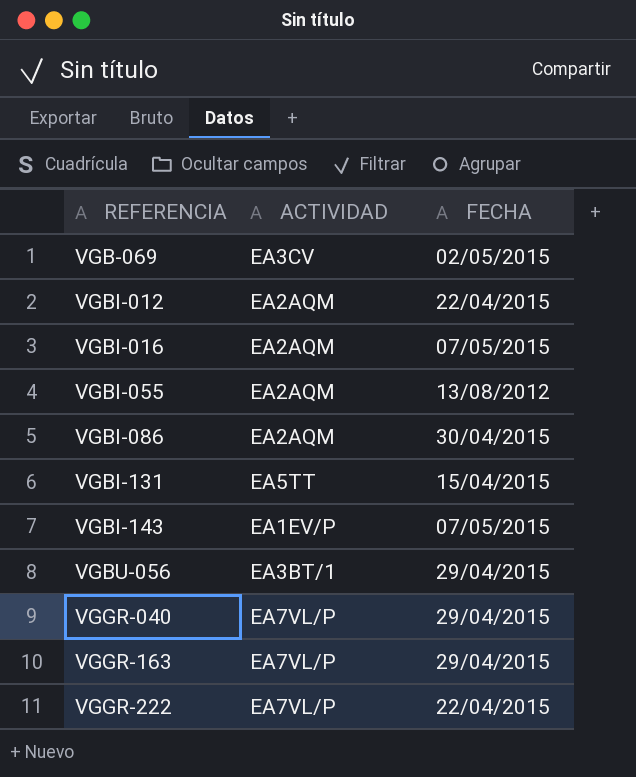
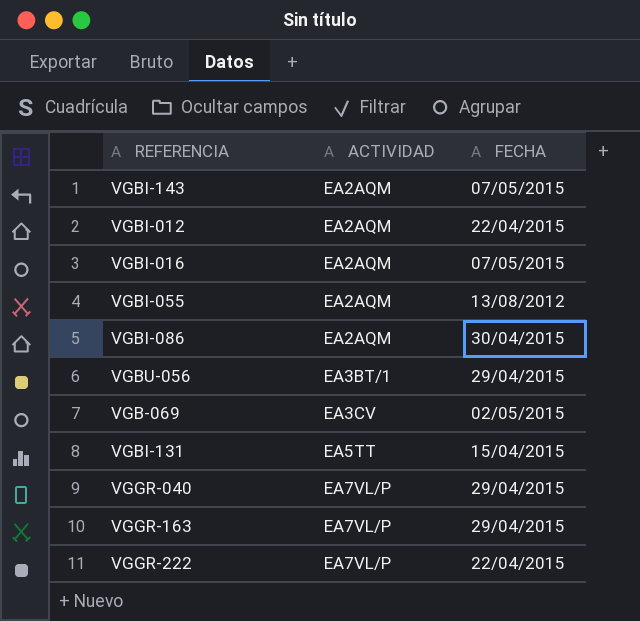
row order: REFERENCIA ascending -> ACTIVIDAD ascending
VGBI-143 | ACTIVIDAD: EA1EV/P -> EA2AQM

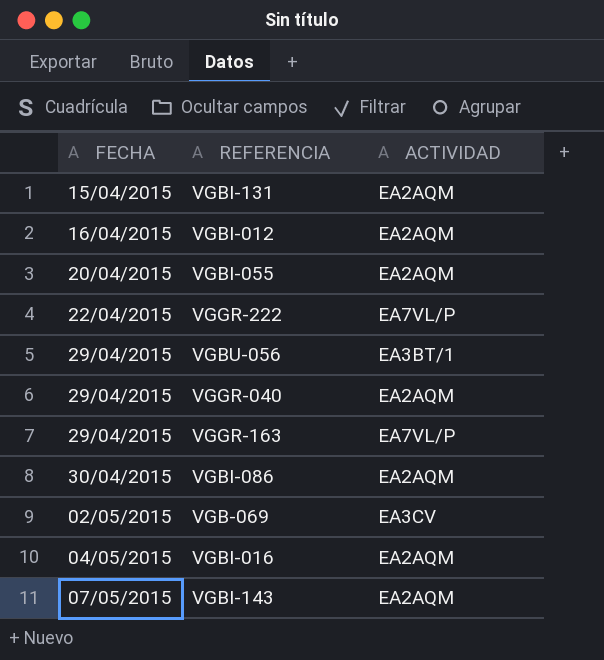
row order: ACTIVIDAD ascending -> FECHA ascending
column FECHA | position: 3 -> 1
VGBI-131 | ACTIVIDAD: EA5TT -> EA2AQM
VGBI-012 | FECHA: 22/04/2015 -> 16/04/2015
VGBI-055 | FECHA: 13/08/2012 -> 20/04/2015
VGGR-040 | ACTIVIDAD: EA7VL/P -> EA2AQM
VGBI-016 | FECHA: 07/05/2015 -> 04/05/2015

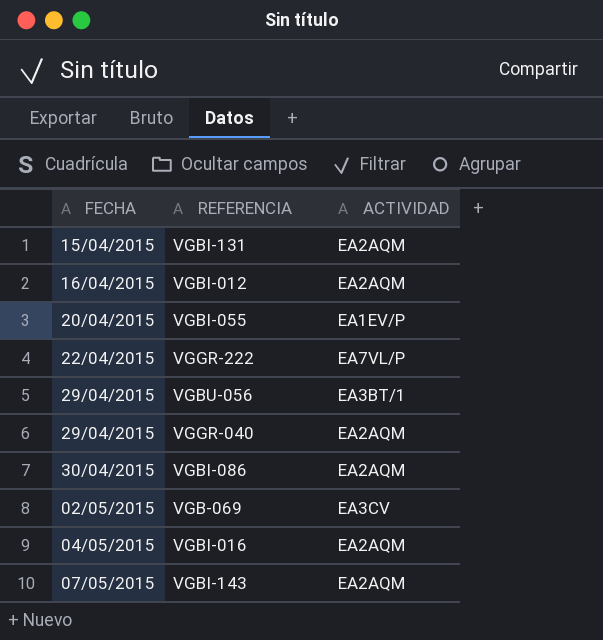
row VGGR-163: 29/04/2015 | EA7VL/P -> none
VGBI-055 | ACTIVIDAD: EA2AQM -> EA1EV/P

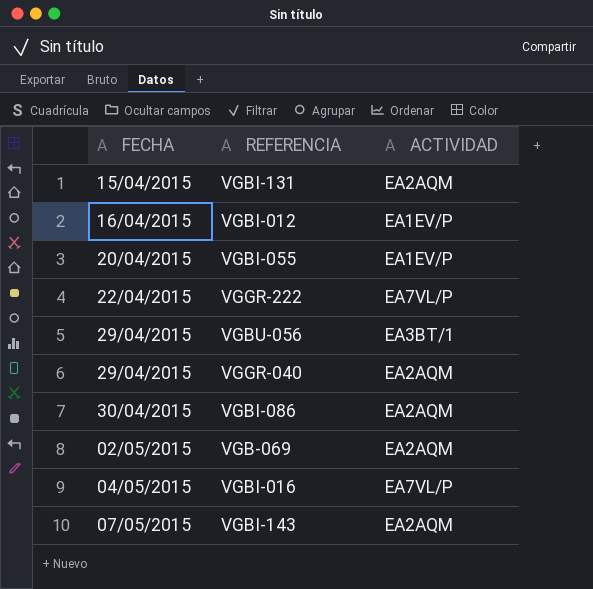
VGBI-012 | ACTIVIDAD: EA2AQM -> EA1EV/P
VGB-069 | ACTIVIDAD: EA3CV -> EA2AQM
VGBI-016 | ACTIVIDAD: EA2AQM -> EA7VL/P

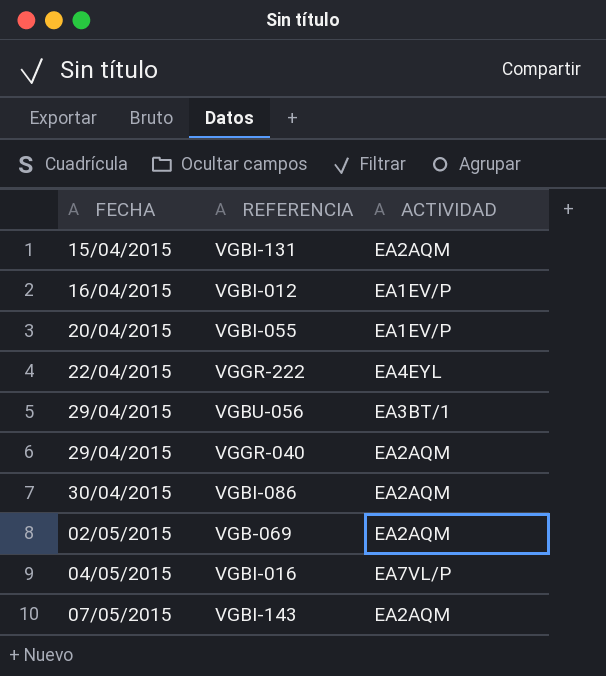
VGGR-222 | ACTIVIDAD: EA7VL/P -> EA4EYL

